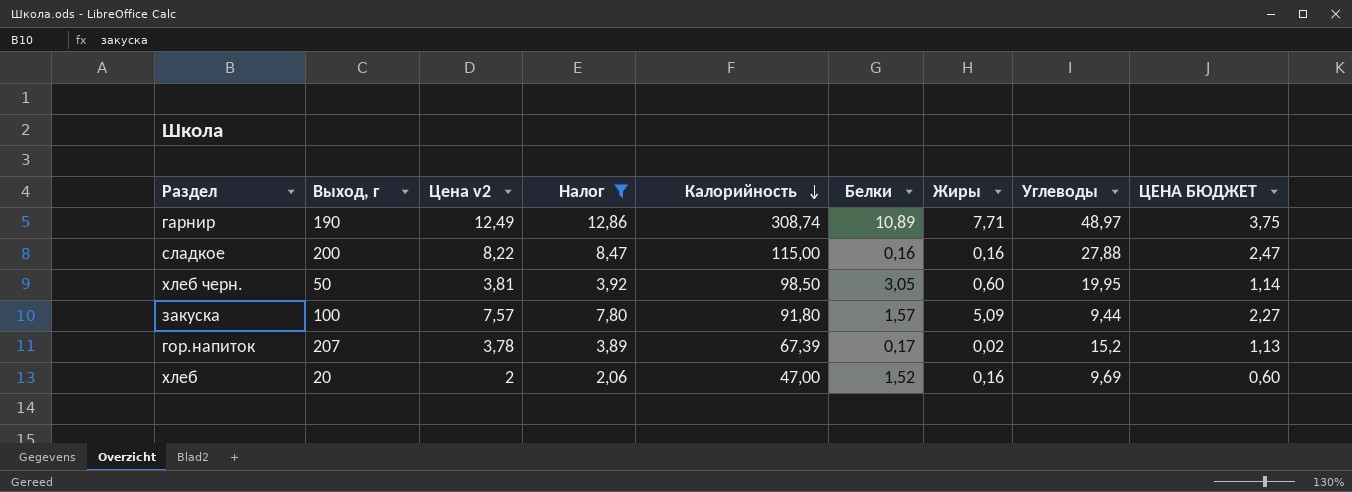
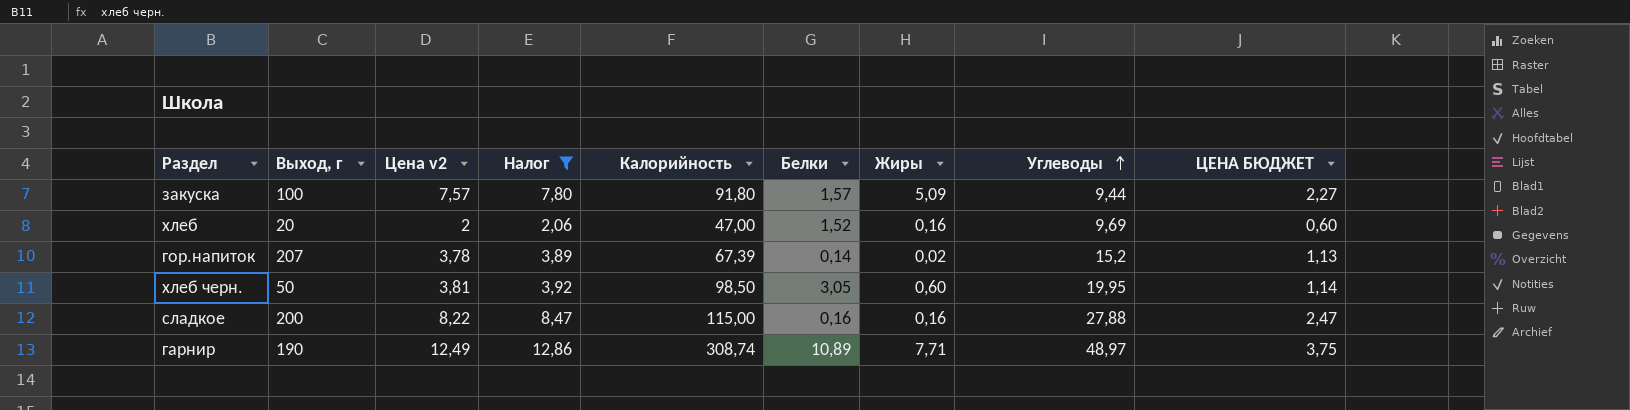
row order: Калорийность descending -> Углеводы ascending
гор.напиток | Белки: 0,17 -> 0,14

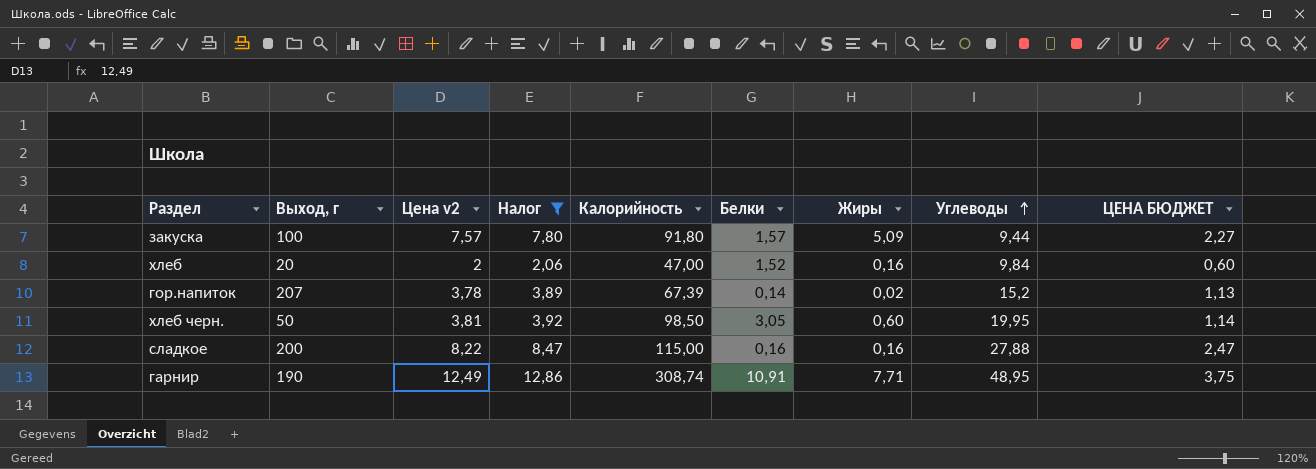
хлеб | Углеводы: 9,69 -> 9,84
гарнир | Белки: 10,89 -> 10,91
гарнир | Углеводы: 48,97 -> 48,95

